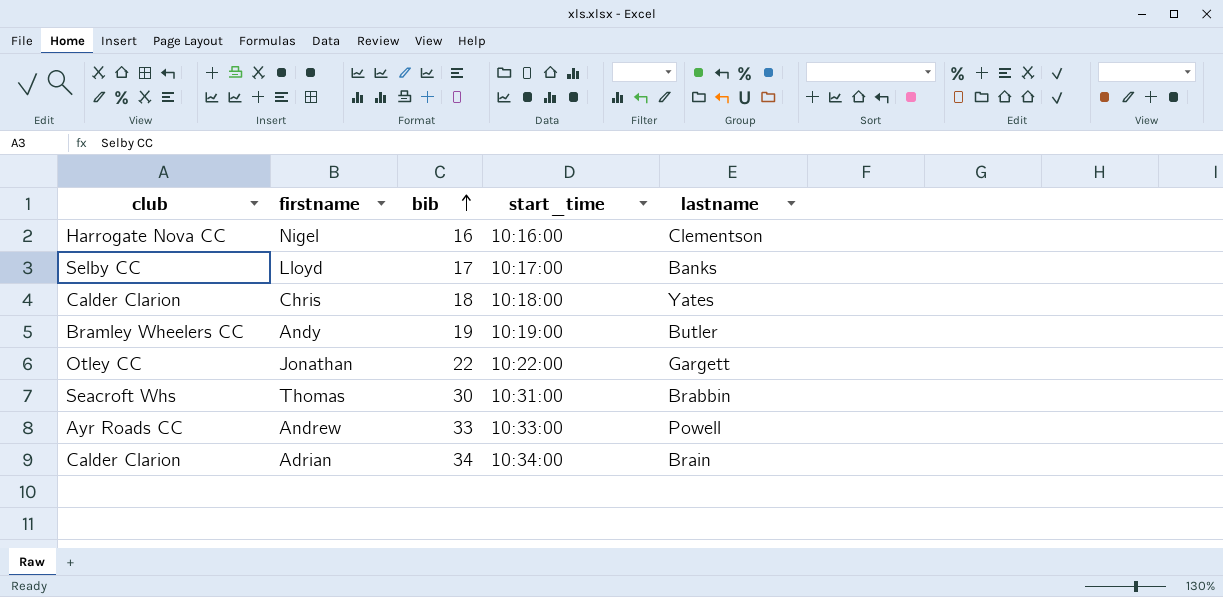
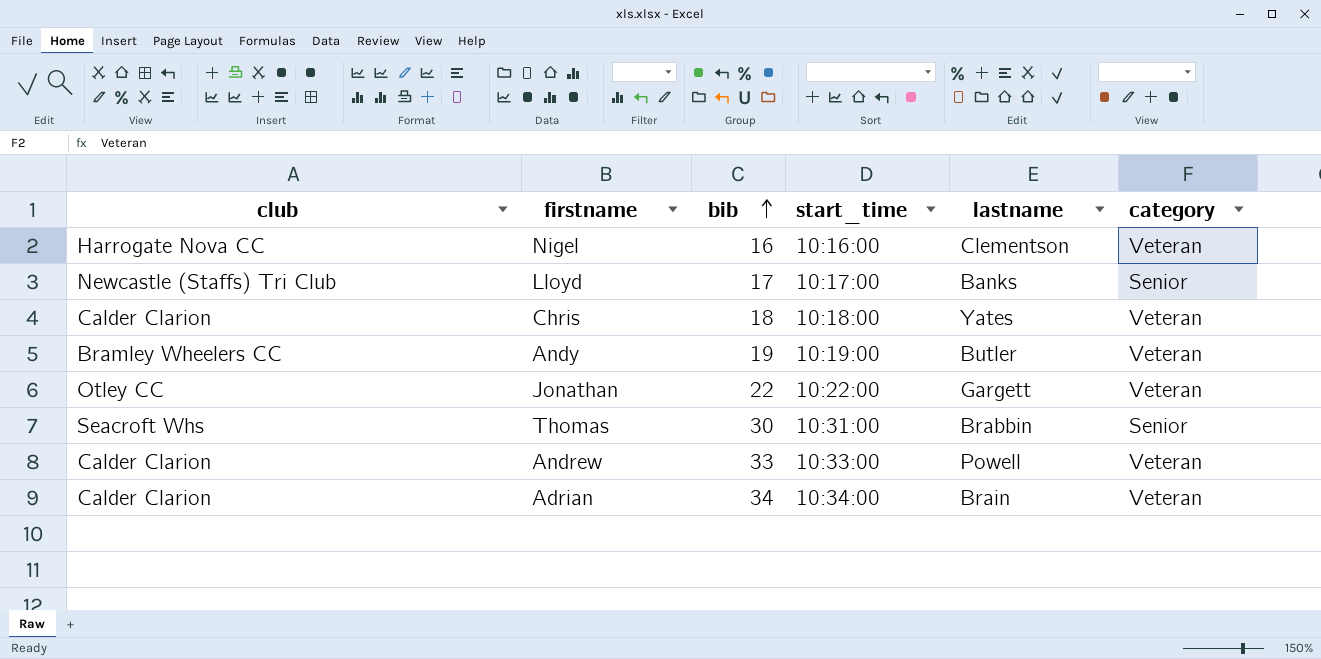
column category | position: none -> 6
Lloyd | club: Selby CC -> Newcastle (Staffs) Tri Club
Andrew | club: Ayr Roads CC -> Calder Clarion

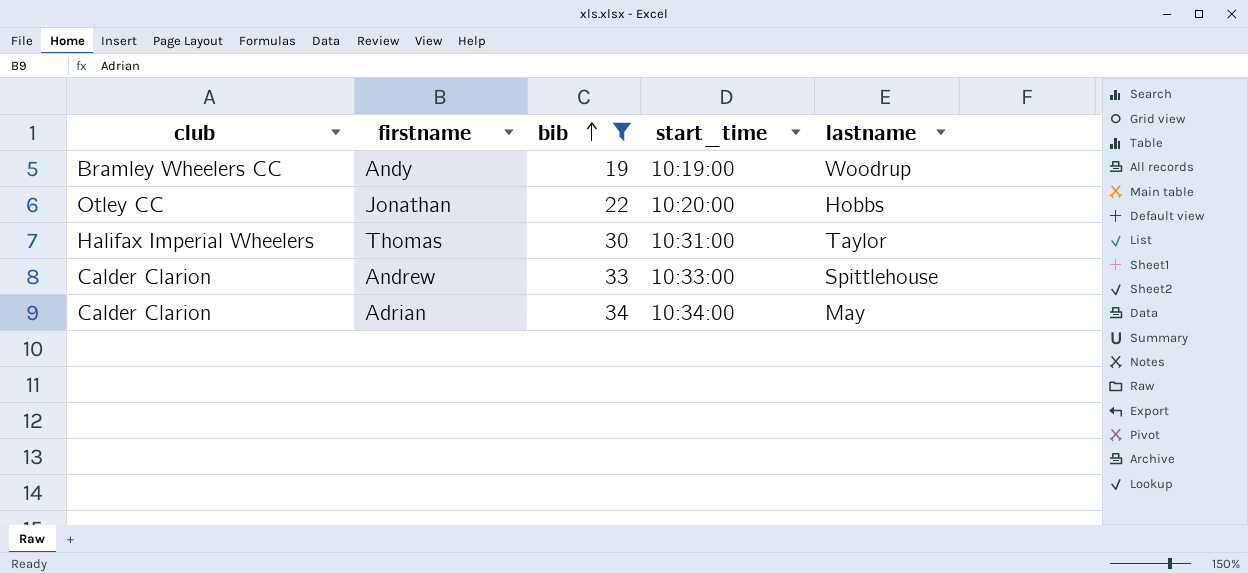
filter: none -> bib >= 19
column category | position: 6 -> none
Andy | lastname: Butler -> Woodrup
Jonathan | start_time: 10:22:00 -> 10:20:00
Jonathan | lastname: Gargett -> Hobbs
Thomas | club: Seacroft Whs -> Halifax Imperial Wheelers
Thomas | lastname: Brabbin -> Taylor
Andrew | lastname: Powell -> Spittlehouse
Adrian | lastname: Brain -> May

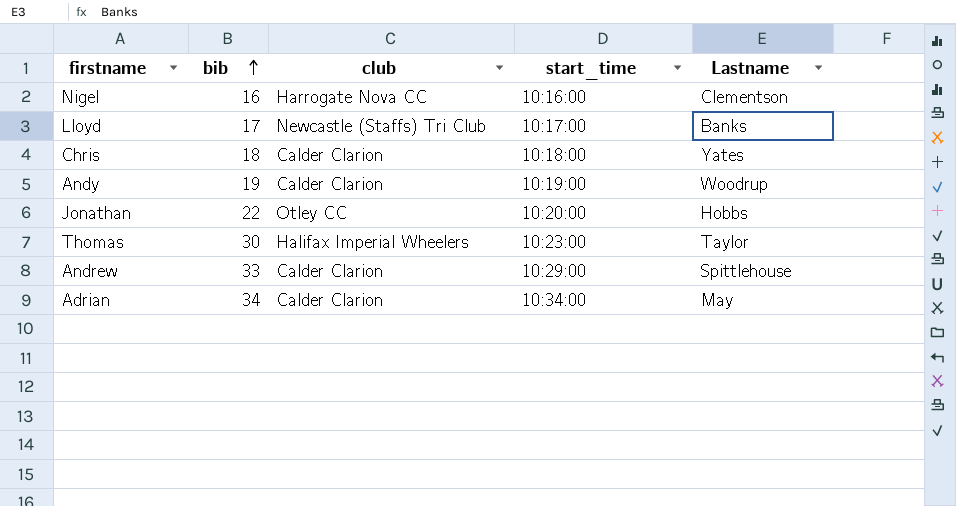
filter: bib >= 19 -> none
column club | position: 1 -> 3
column name: lastname -> Lastname
Andy | club: Bramley Wheelers CC -> Calder Clarion
Thomas | start_time: 10:31:00 -> 10:23:00
Andrew | start_time: 10:33:00 -> 10:29:00

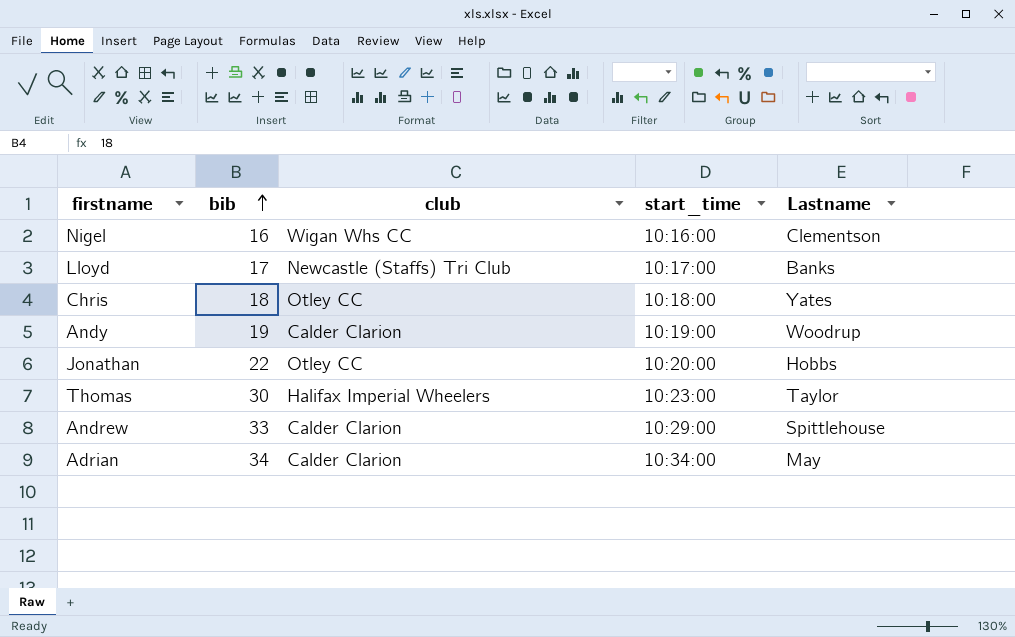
Nigel | club: Harrogate Nova CC -> Wigan Whs CC
Chris | club: Calder Clarion -> Otley CC

